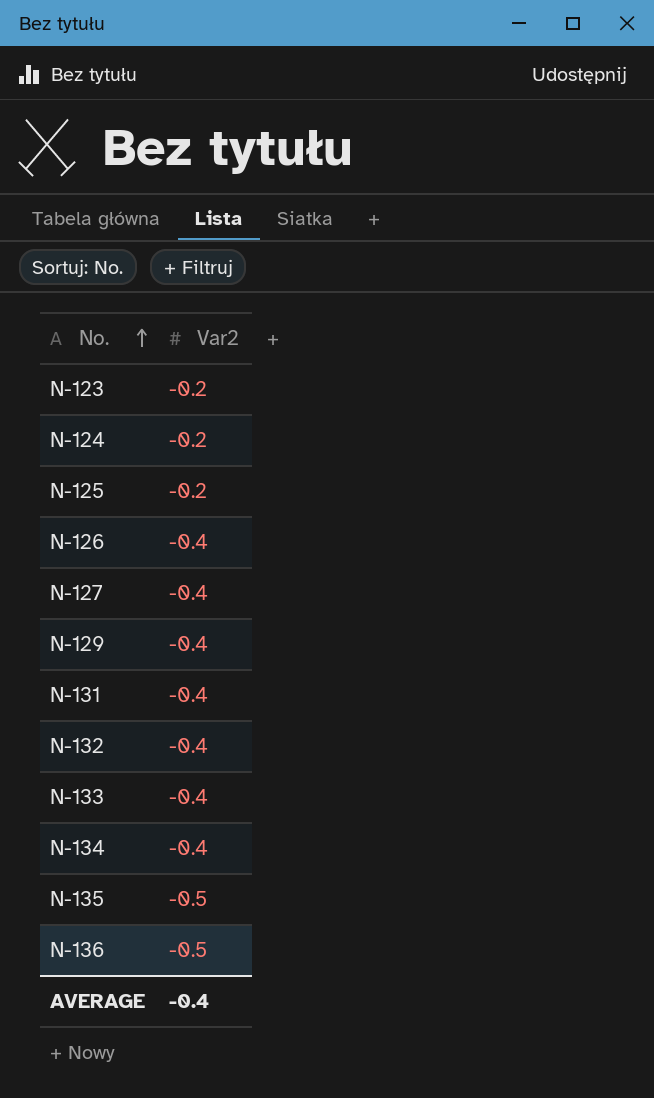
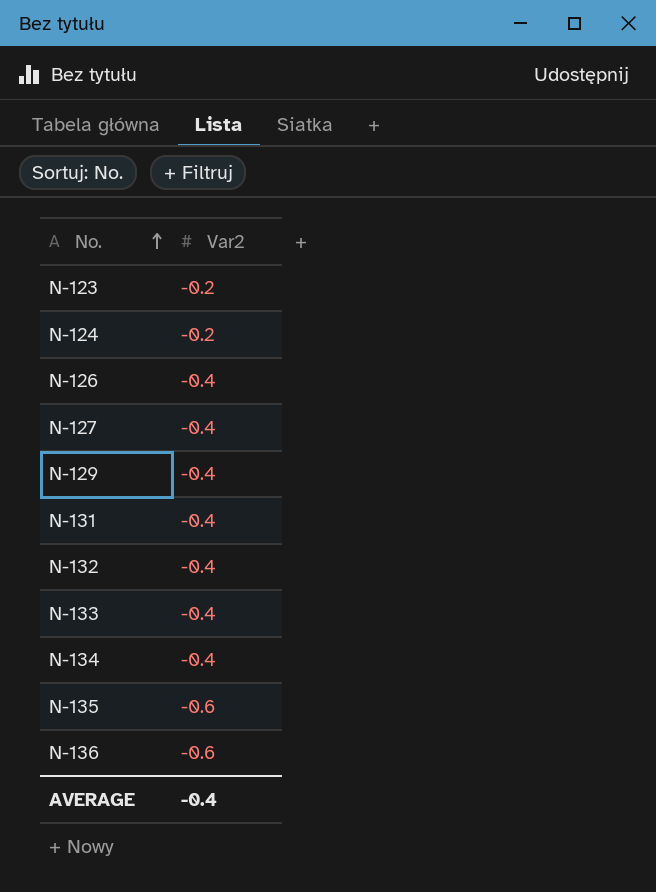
row N-125: -0.2 -> none
N-135 | Var2: -0.5 -> -0.6
N-136 | Var2: -0.5 -> -0.6

